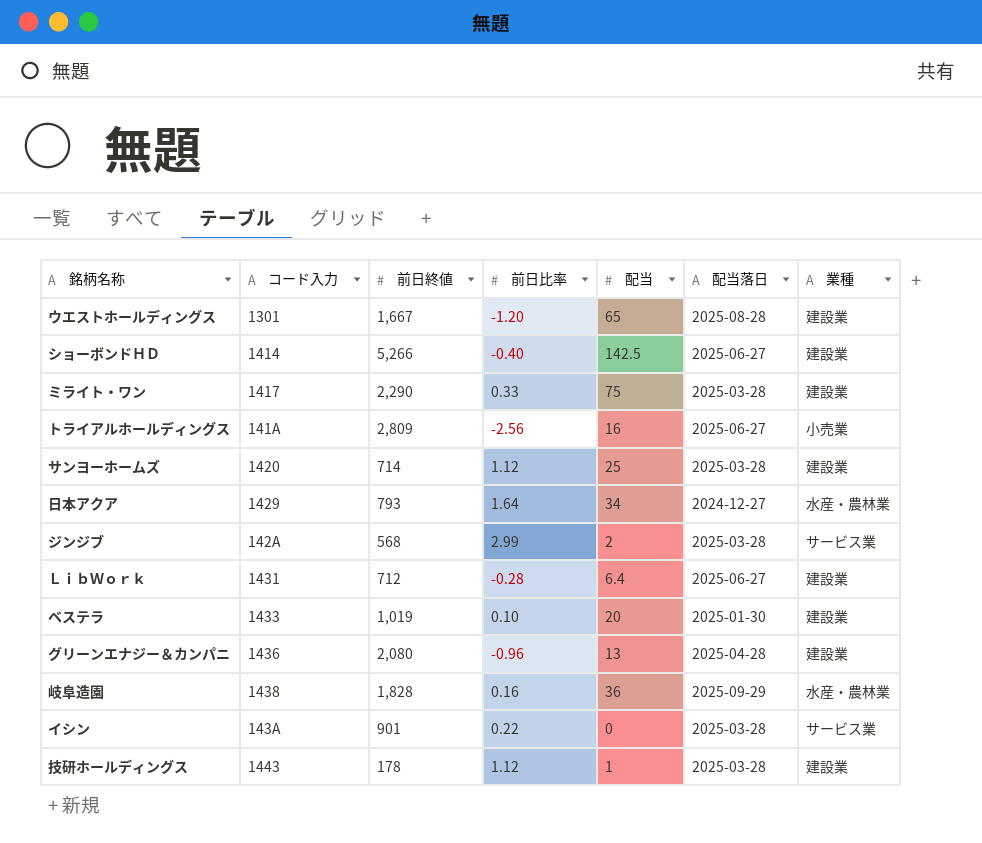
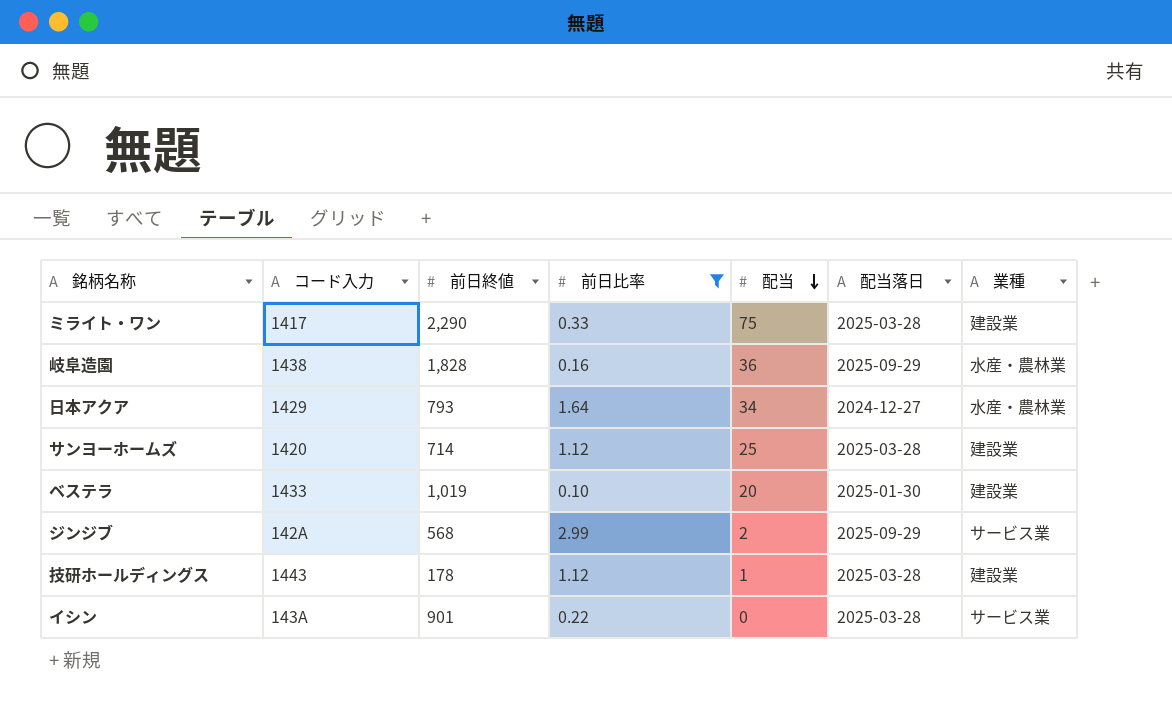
filter: none -> 前日比率 >= 0.10
row order: none -> 配当 descending
ジンジブ | 配当落日: 2025-03-28 -> 2025-09-29

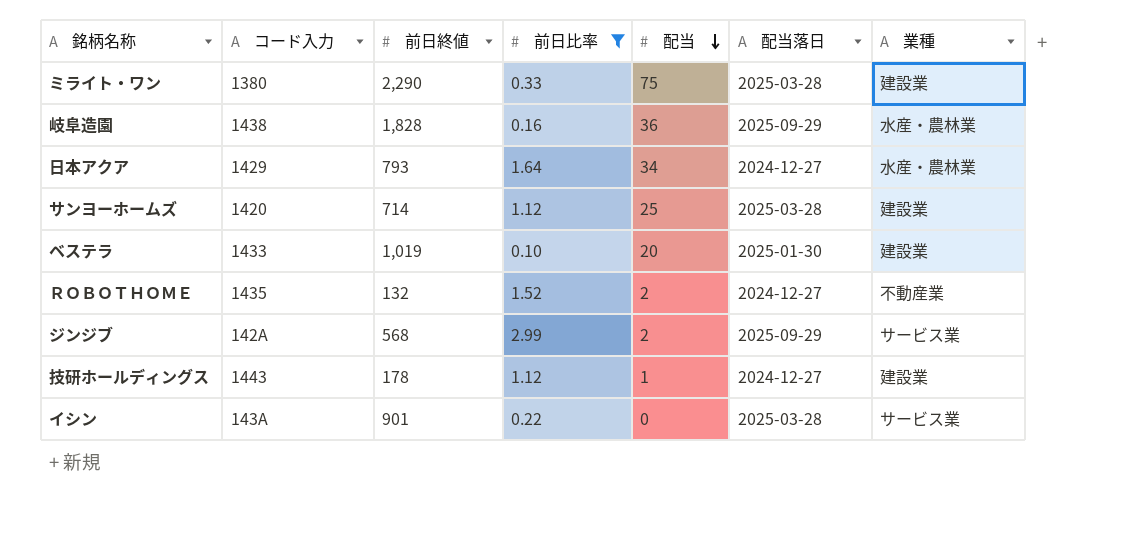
ミライト・ワン | コード入力: 1417 -> 1380
row ＲＯＢＯＴＨＯＭＥ: none -> 1435 | 132 | 1.52 | 2 | 2024-12-27 | 不動産業
技研ホールディングス | 配当落日: 2025-03-28 -> 2024-12-27

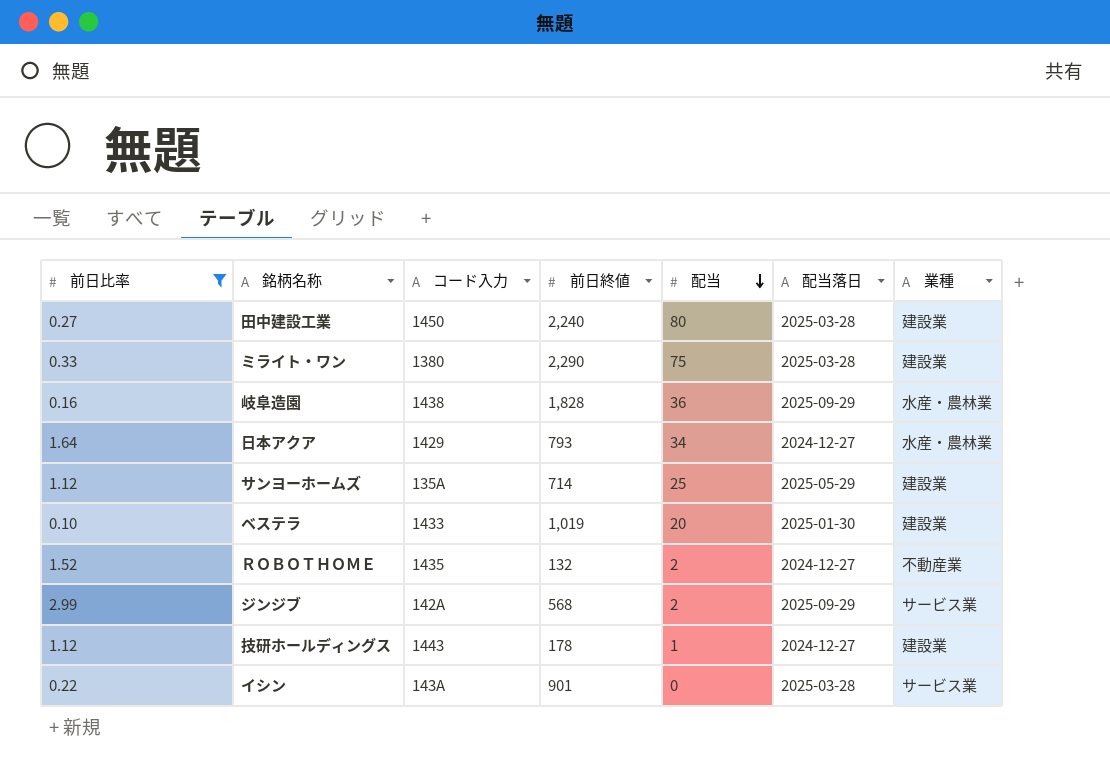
column 前日比率 | position: 4 -> 1
row 田中建設工業: none -> 0.27 | 1450 | 2,240 | 80 | 2025-03-28 | 建設業
サンヨーホームズ | コード入力: 1420 -> 135A
サンヨーホームズ | 配当落日: 2025-03-28 -> 2025-05-29

